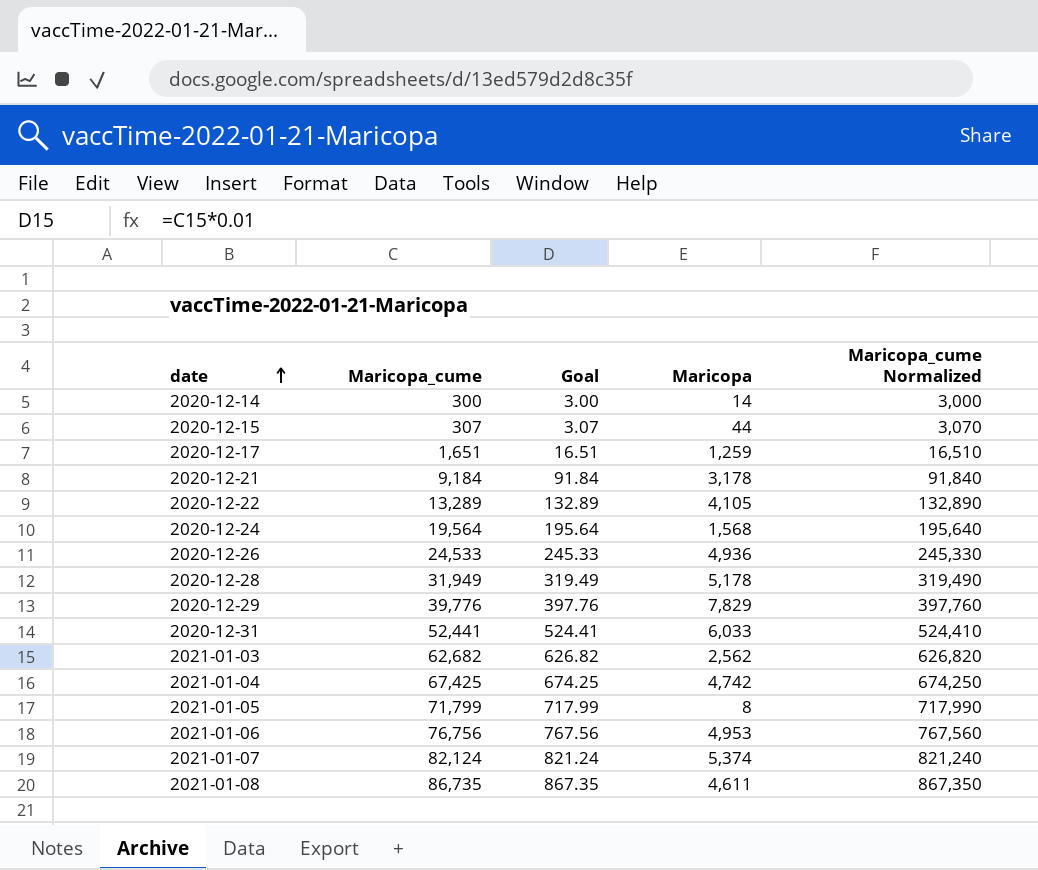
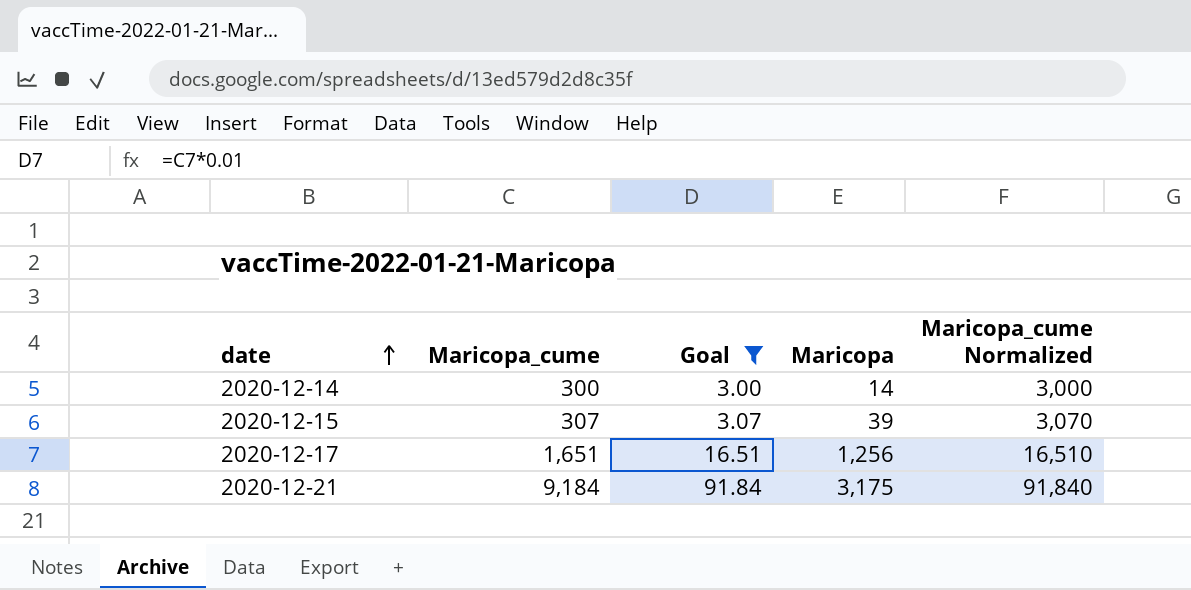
filter: none -> Goal <= 91.84
2020-12-15 | Maricopa: 44 -> 39
2020-12-17 | Maricopa: 1,259 -> 1,256
2020-12-21 | Maricopa: 3,178 -> 3,175

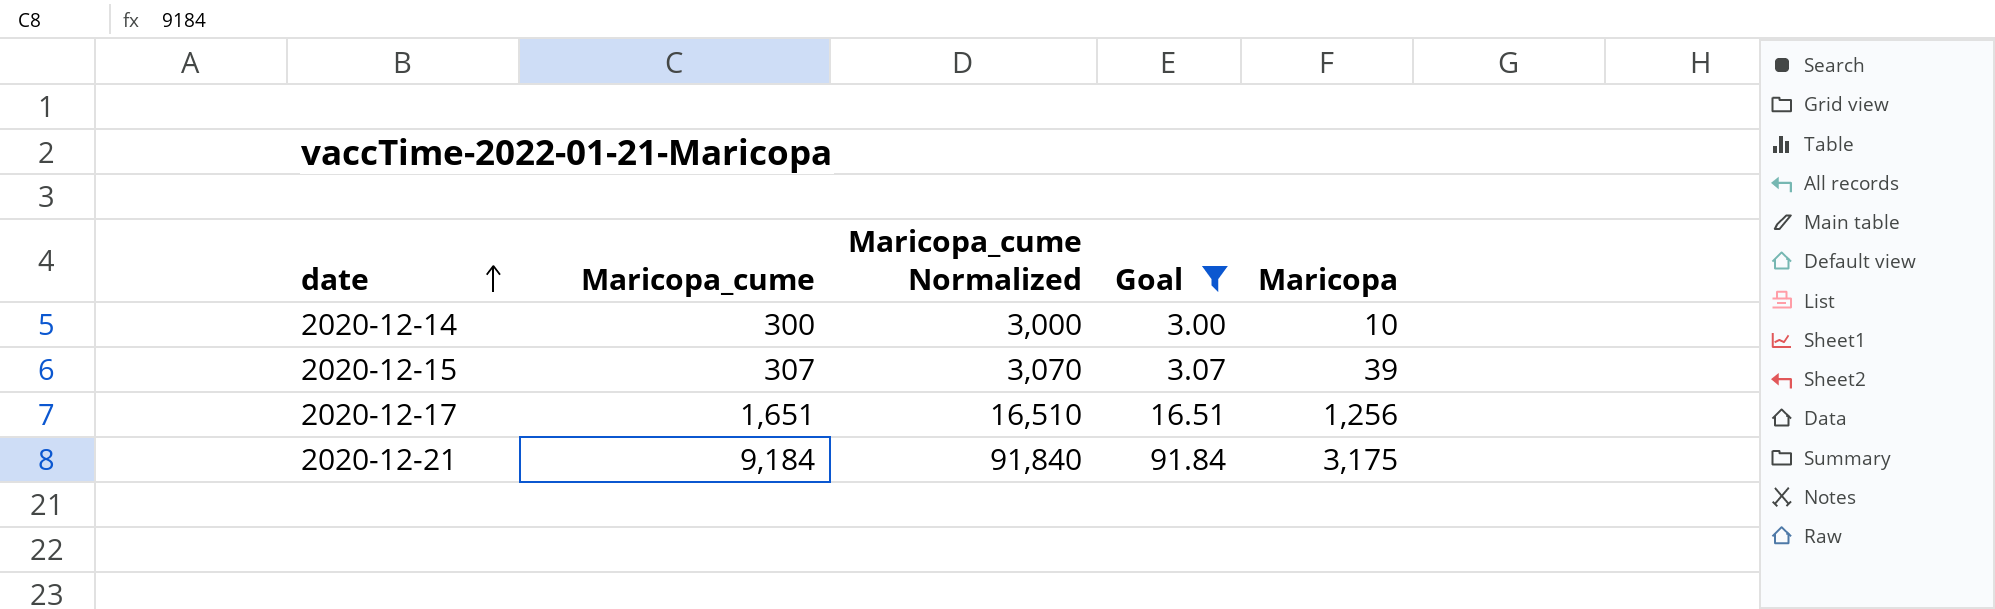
column Maricopa_cume Normalized | position: 5 -> 3
2020-12-14 | Maricopa: 14 -> 10

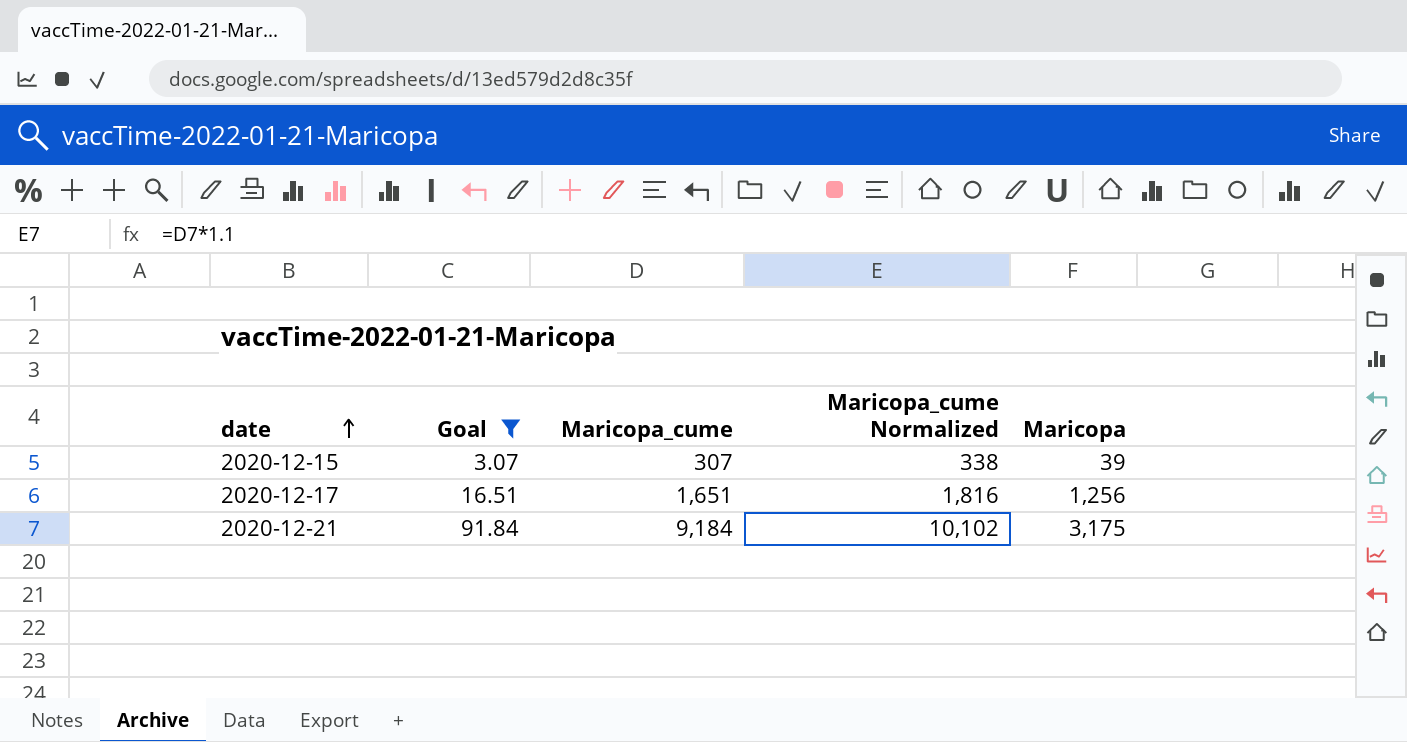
column Goal | position: 4 -> 2
column Maricopa_cume Normalized | formula: [Maricopa_cume] * 10 -> [Maricopa_cume] * 1.1
row 2020-12-14: 300 | 3,000 | 3.00 | 10 -> none

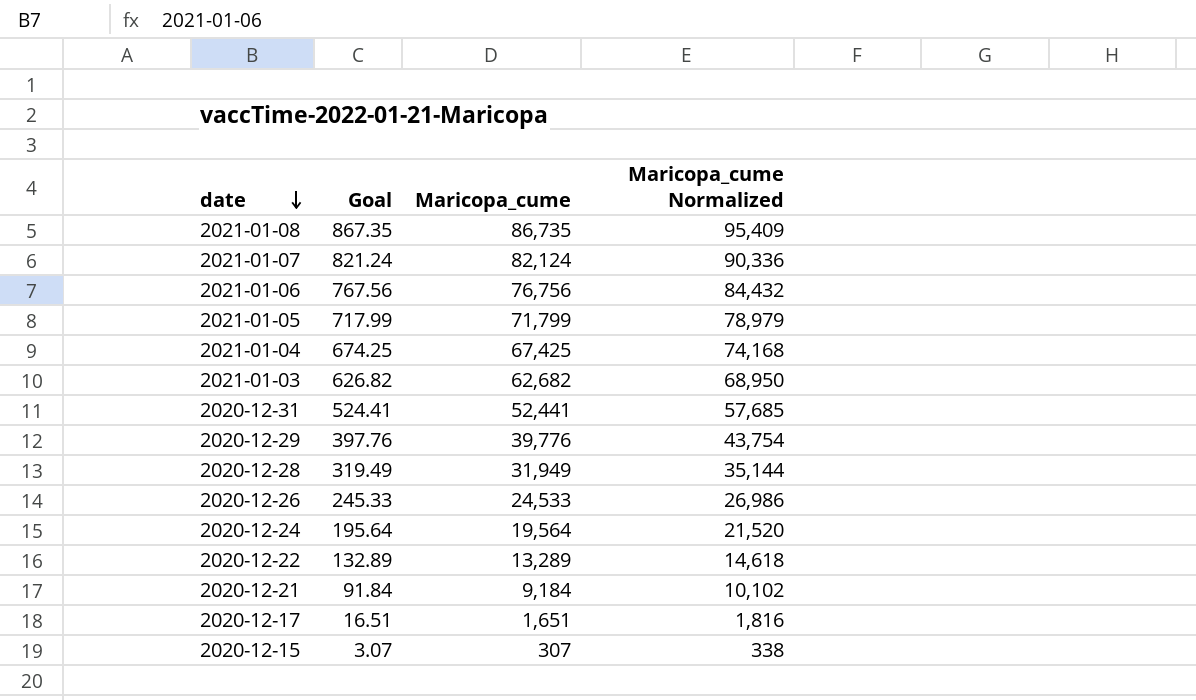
filter: Goal <= 91.84 -> none
row order: date ascending -> date descending
column Maricopa | position: 5 -> none

